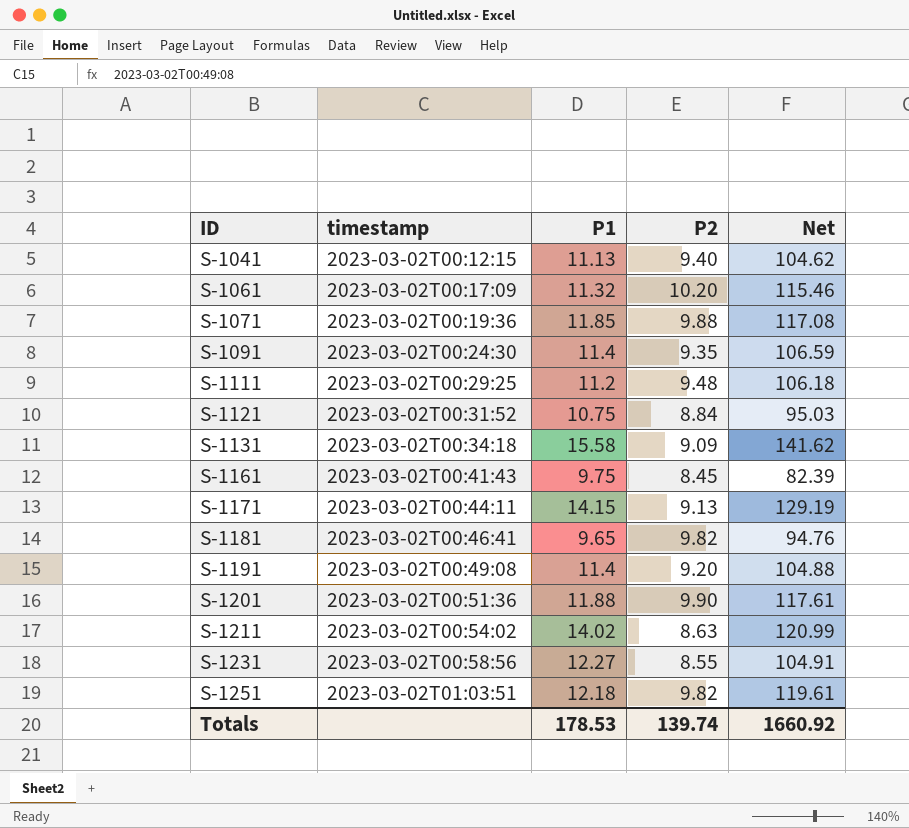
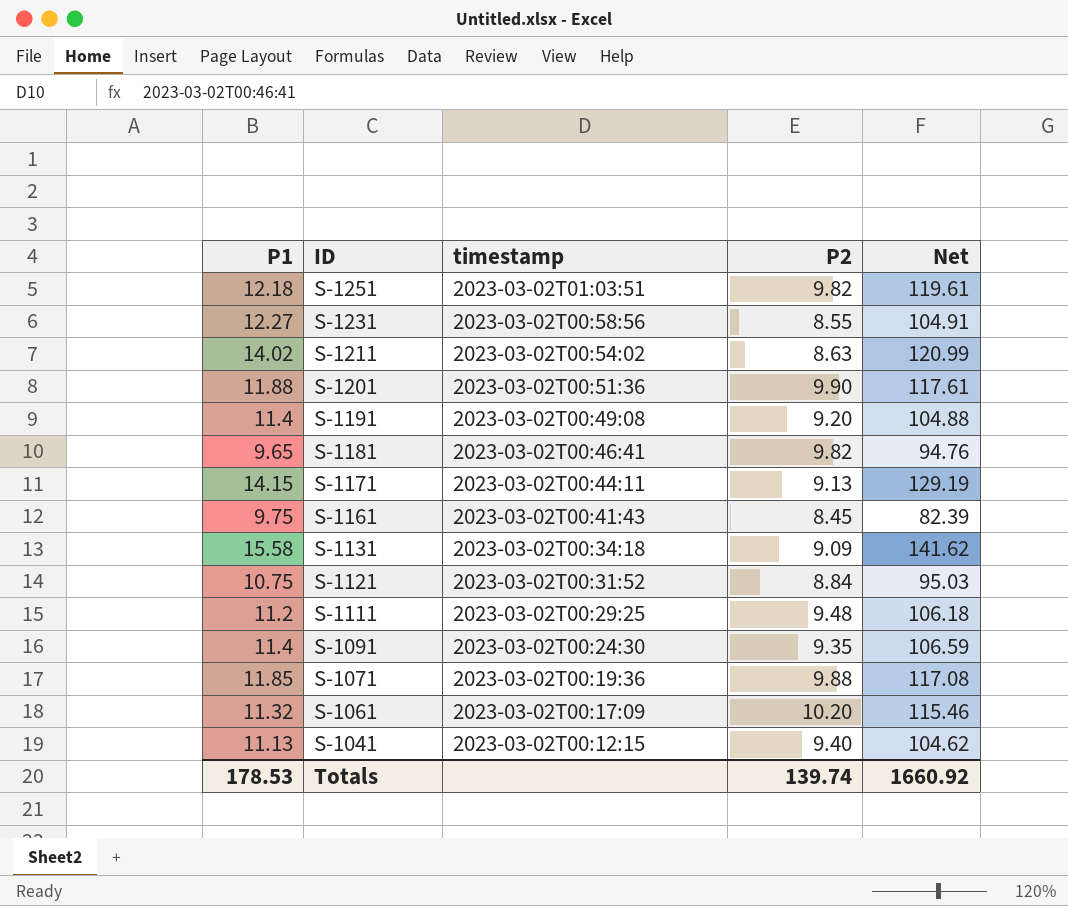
row order: ID ascending -> ID descending
column P1 | position: 3 -> 1

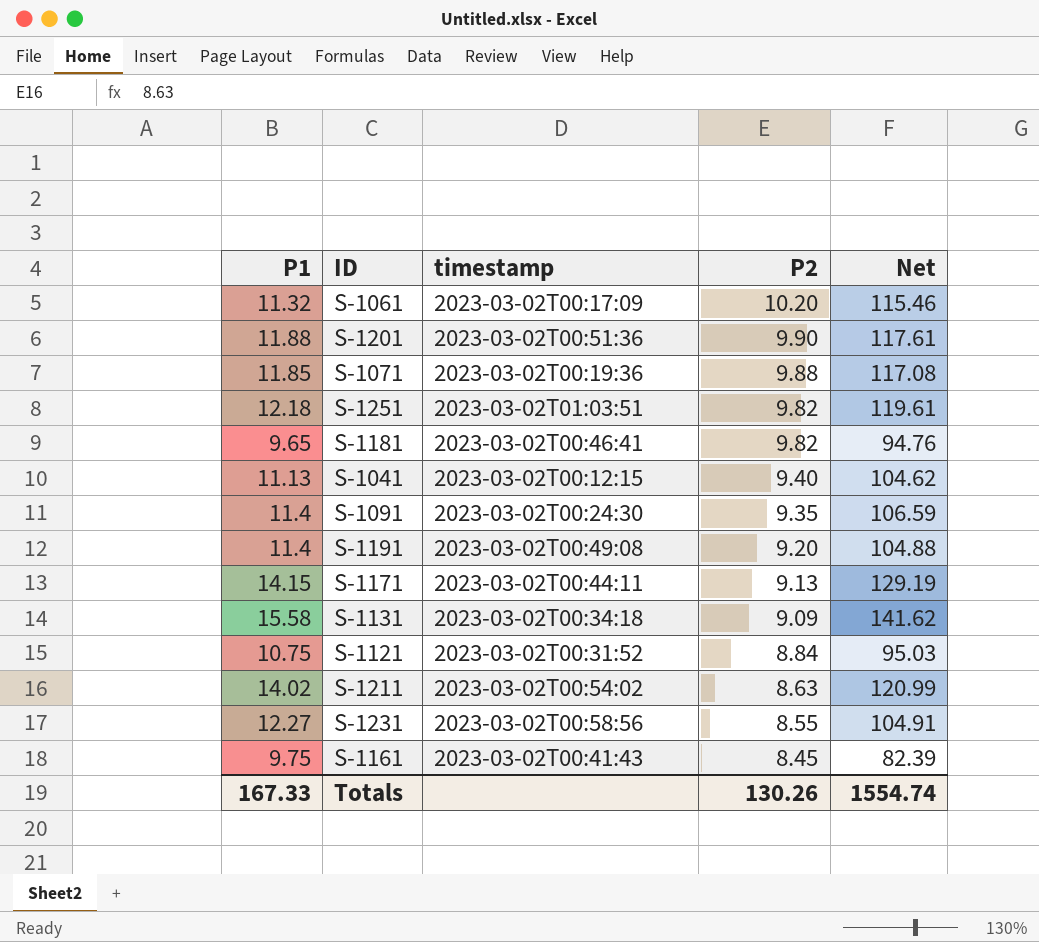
row order: ID descending -> P2 descending
row S-1111: 11.2 | 2023-03-02T00:29:25 | 9.48 | 106.18 -> none
Totals | P1: 178.53 -> 167.33
Totals | P2: 139.74 -> 130.26
Totals | Net: 1660.92 -> 1554.74

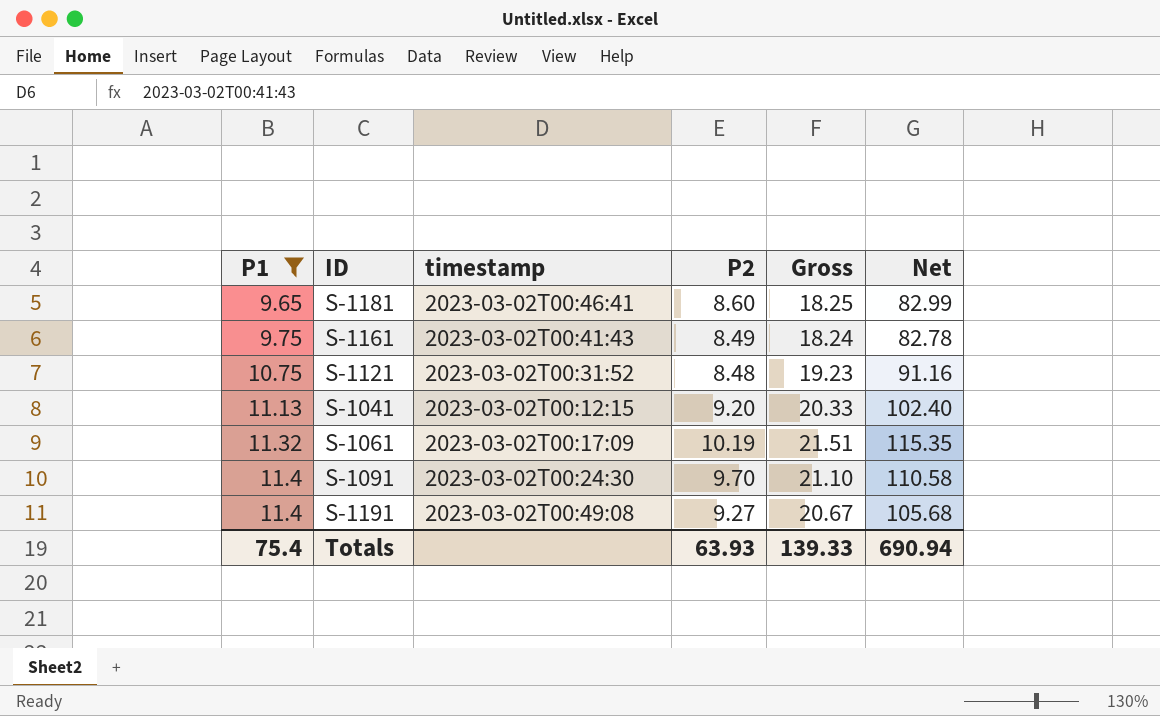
filter: none -> P1 <= 11.4
row order: P2 descending -> P1 ascending
column Gross | formula: none -> [P1] + [P2]
S-1181 | P2: 9.82 -> 8.60
S-1181 | Net: 94.76 -> 82.99
S-1161 | P2: 8.45 -> 8.49
S-1161 | Net: 82.39 -> 82.78
S-1121 | P2: 8.84 -> 8.48
S-1121 | Net: 95.03 -> 91.16
S-1041 | P2: 9.40 -> 9.20
S-1041 | Net: 104.62 -> 102.40
S-1061 | P2: 10.20 -> 10.19
S-1061 | Net: 115.46 -> 115.35
S-1091 | P2: 9.35 -> 9.70
S-1091 | Net: 106.59 -> 110.58
S-1191 | P2: 9.20 -> 9.27
S-1191 | Net: 104.88 -> 105.68
Totals | P1: 167.33 -> 75.4
Totals | P2: 130.26 -> 63.93
Totals | Net: 1554.74 -> 690.94

